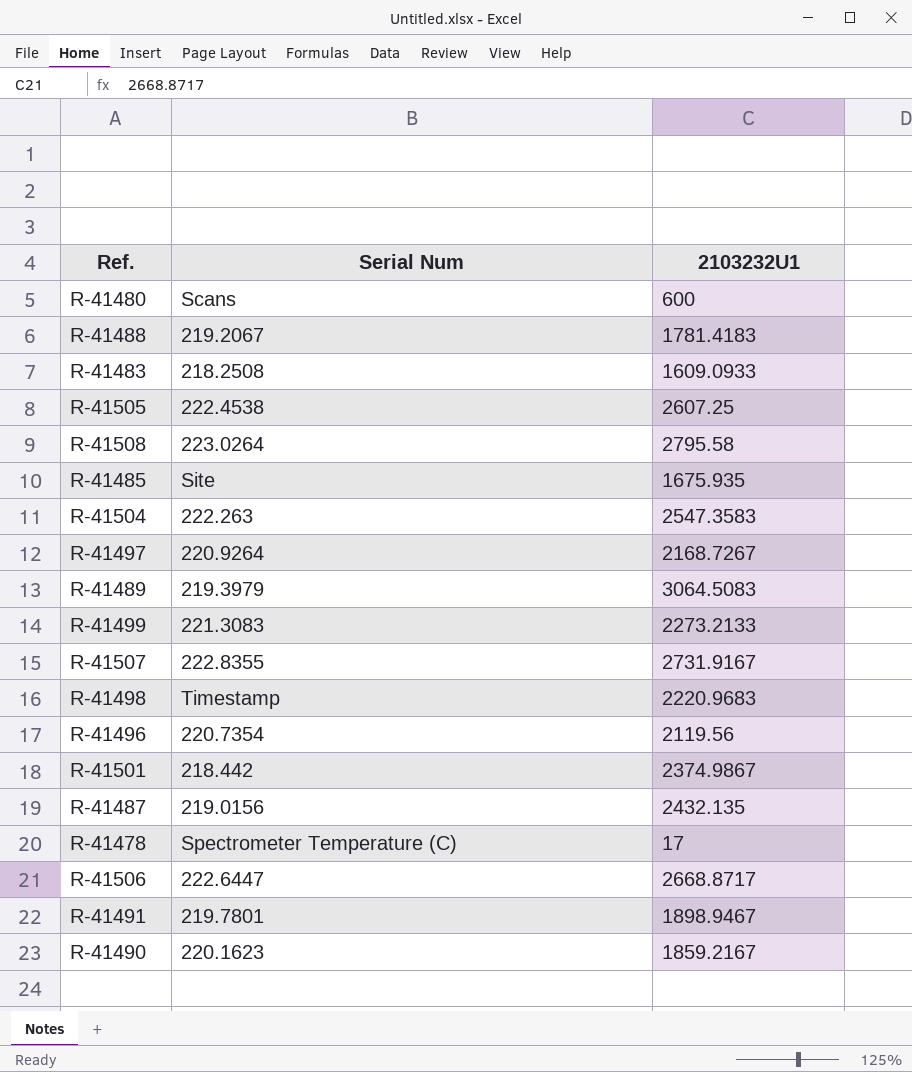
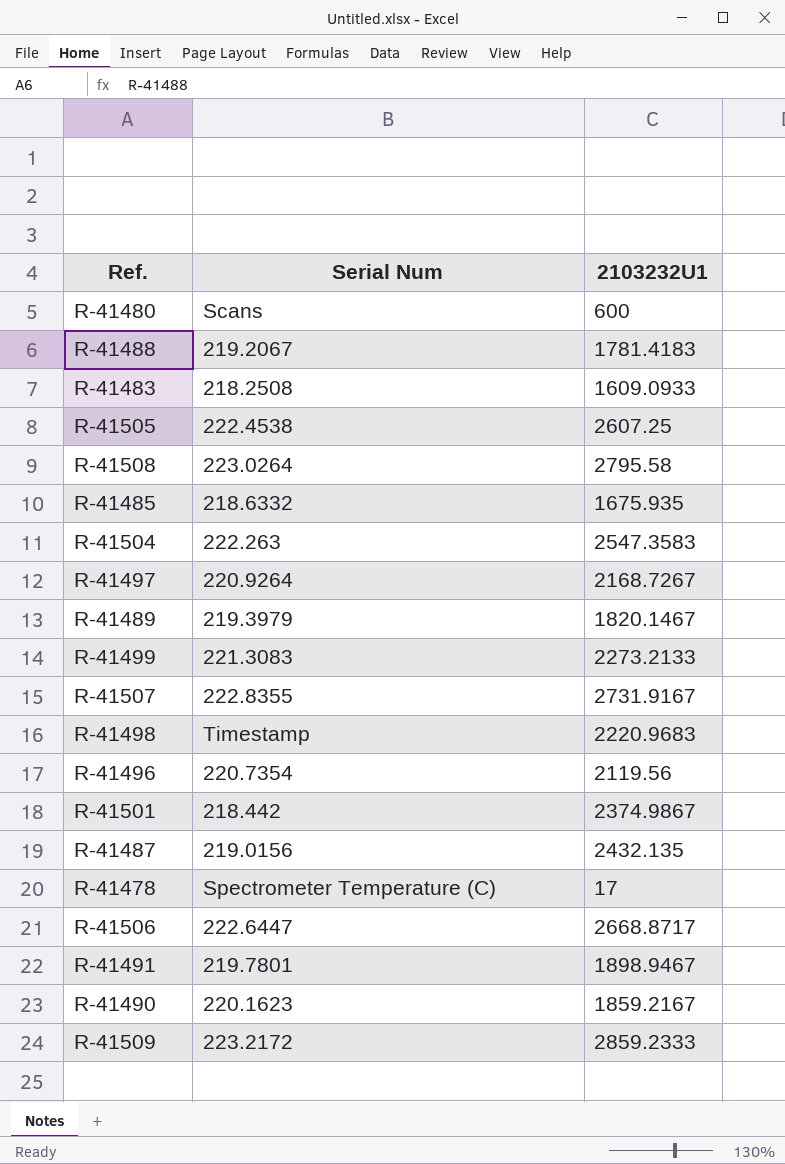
R-41485 | Serial Num: Site -> 218.6332
R-41489 | 2103232U1: 3064.5083 -> 1820.1467
row R-41509: none -> 223.2172 | 2859.2333

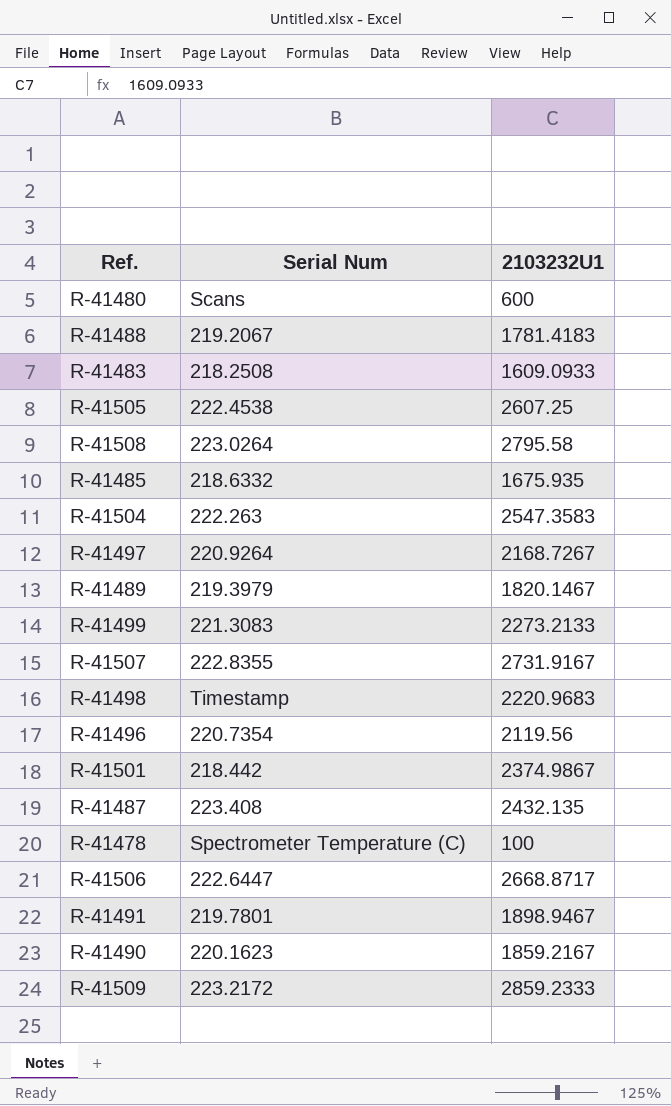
R-41487 | Serial Num: 219.0156 -> 223.408
R-41478 | 2103232U1: 17 -> 100

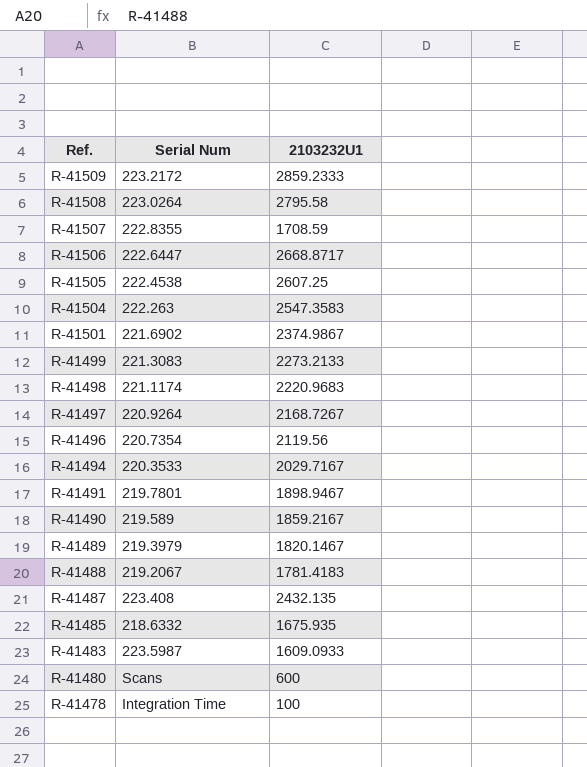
row order: none -> Ref. descending
R-41507 | 2103232U1: 2731.9167 -> 1708.59
R-41501 | Serial Num: 218.442 -> 221.6902
R-41498 | Serial Num: Timestamp -> 221.1174
row R-41494: none -> 220.3533 | 2029.7167
R-41490 | Serial Num: 220.1623 -> 219.589
R-41483 | Serial Num: 218.2508 -> 223.5987
R-41478 | Serial Num: Spectrometer Temperature (C) -> Integration Time

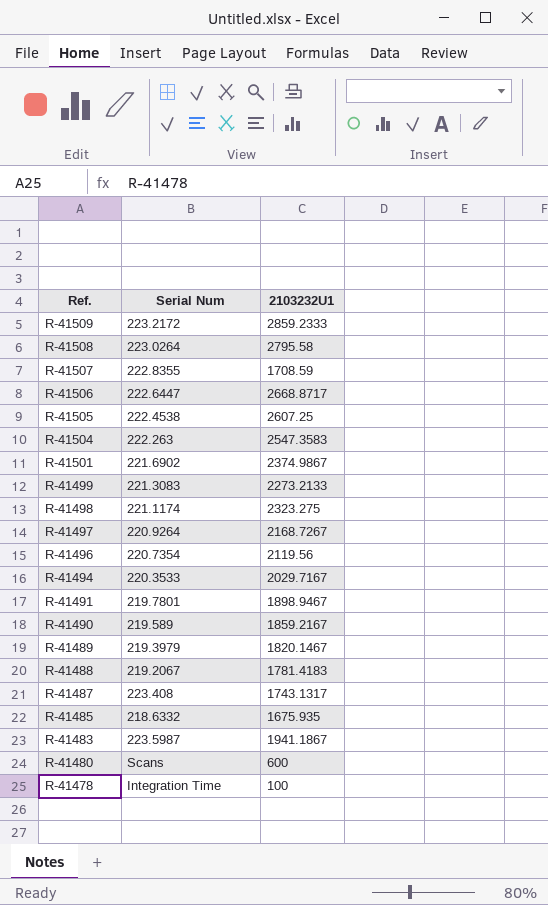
R-41498 | 2103232U1: 2220.9683 -> 2323.275
R-41487 | 2103232U1: 2432.135 -> 1743.1317
R-41483 | 2103232U1: 1609.0933 -> 1941.1867

